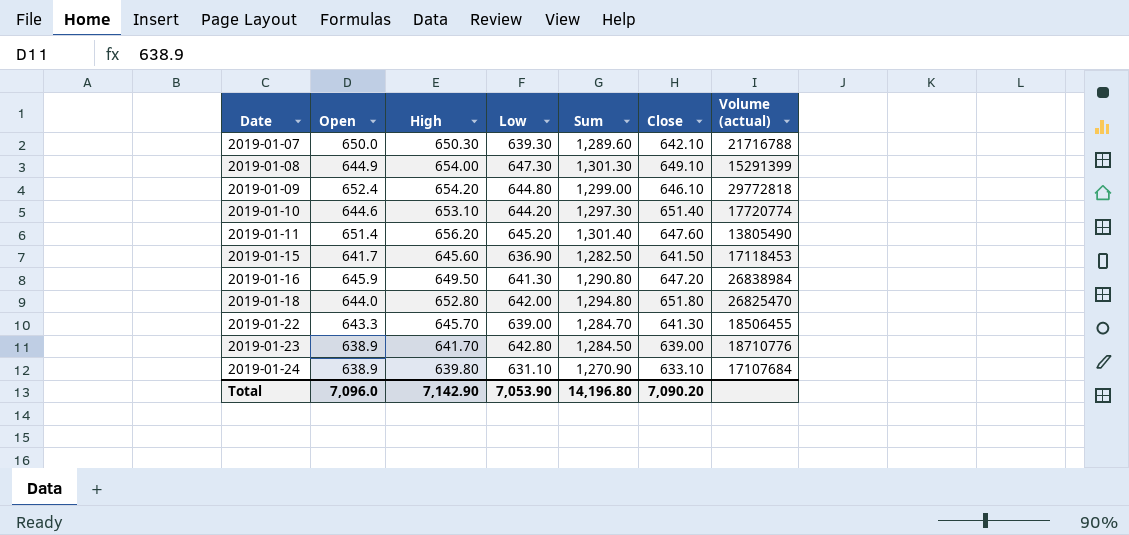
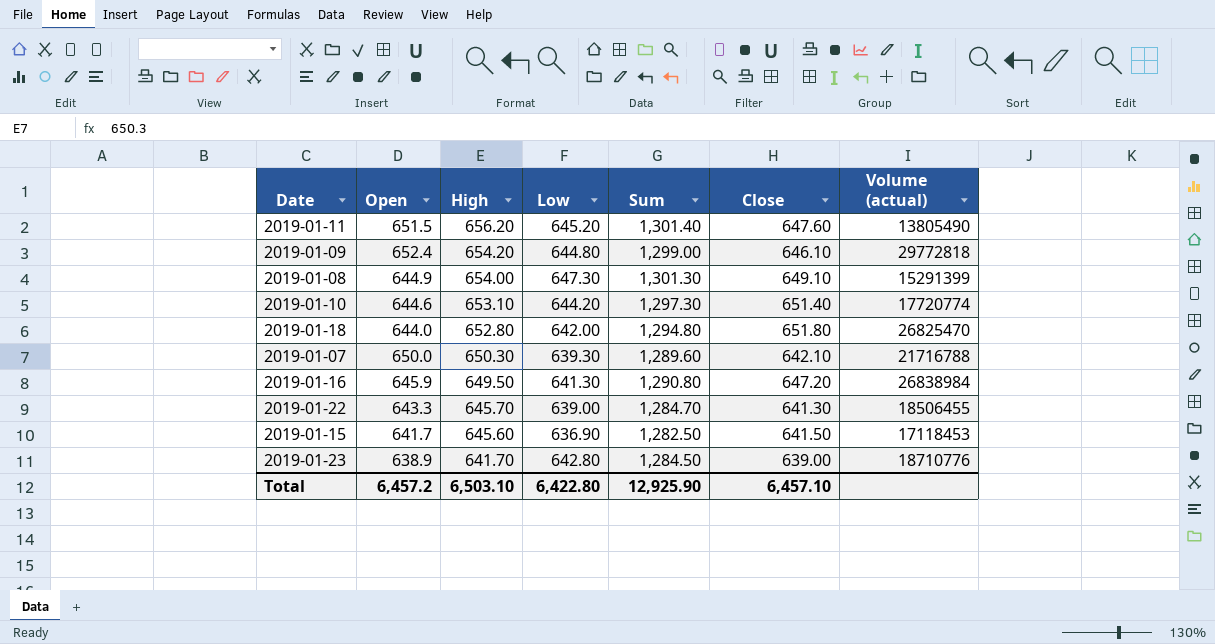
row order: Date ascending -> High descending
row 2019-01-24: 638.9 | 639.80 | 631.10 | 1,270.90 | 633.10 | 17107684 -> none
2019-01-11 | Open: 651.4 -> 651.5
Total | Open: 7,096.0 -> 6,457.2
Total | High: 7,142.90 -> 6,503.10
Total | Low: 7,053.90 -> 6,422.80
Total | Sum: 14,196.80 -> 12,925.90
Total | Close: 7,090.20 -> 6,457.10

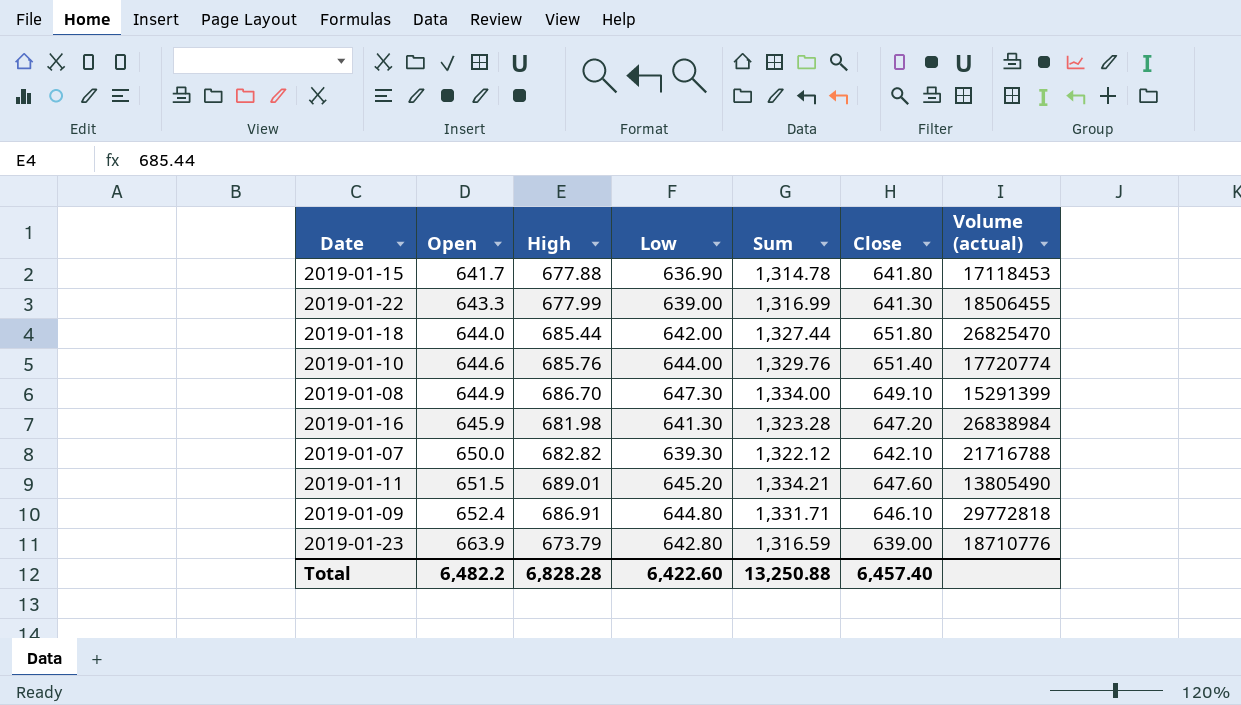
row order: High descending -> Open ascending
2019-01-15 | High: 645.60 -> 677.88
2019-01-15 | Sum: 1,282.50 -> 1,314.78
2019-01-15 | Close: 641.50 -> 641.80
2019-01-22 | High: 645.70 -> 677.99
2019-01-22 | Sum: 1,284.70 -> 1,316.99
2019-01-18 | High: 652.80 -> 685.44
2019-01-18 | Sum: 1,294.80 -> 1,327.44
2019-01-10 | High: 653.10 -> 685.76
2019-01-10 | Low: 644.20 -> 644.00
2019-01-10 | Sum: 1,297.30 -> 1,329.76
2019-01-08 | High: 654.00 -> 686.70
2019-01-08 | Sum: 1,301.30 -> 1,334.00
2019-01-16 | High: 649.50 -> 681.98
2019-01-16 | Sum: 1,290.80 -> 1,323.28
2019-01-07 | High: 650.30 -> 682.82
2019-01-07 | Sum: 1,289.60 -> 1,322.12
2019-01-11 | High: 656.20 -> 689.01
2019-01-11 | Sum: 1,301.40 -> 1,334.21
2019-01-09 | High: 654.20 -> 686.91
2019-01-09 | Sum: 1,299.00 -> 1,331.71
2019-01-23 | Open: 638.9 -> 663.9
2019-01-23 | High: 641.70 -> 673.79
2019-01-23 | Sum: 1,284.50 -> 1,316.59
Total | Open: 6,457.2 -> 6,482.2
Total | High: 6,503.10 -> 6,828.28
Total | Low: 6,422.80 -> 6,422.60
Total | Sum: 12,925.90 -> 13,250.88
Total | Close: 6,457.10 -> 6,457.40

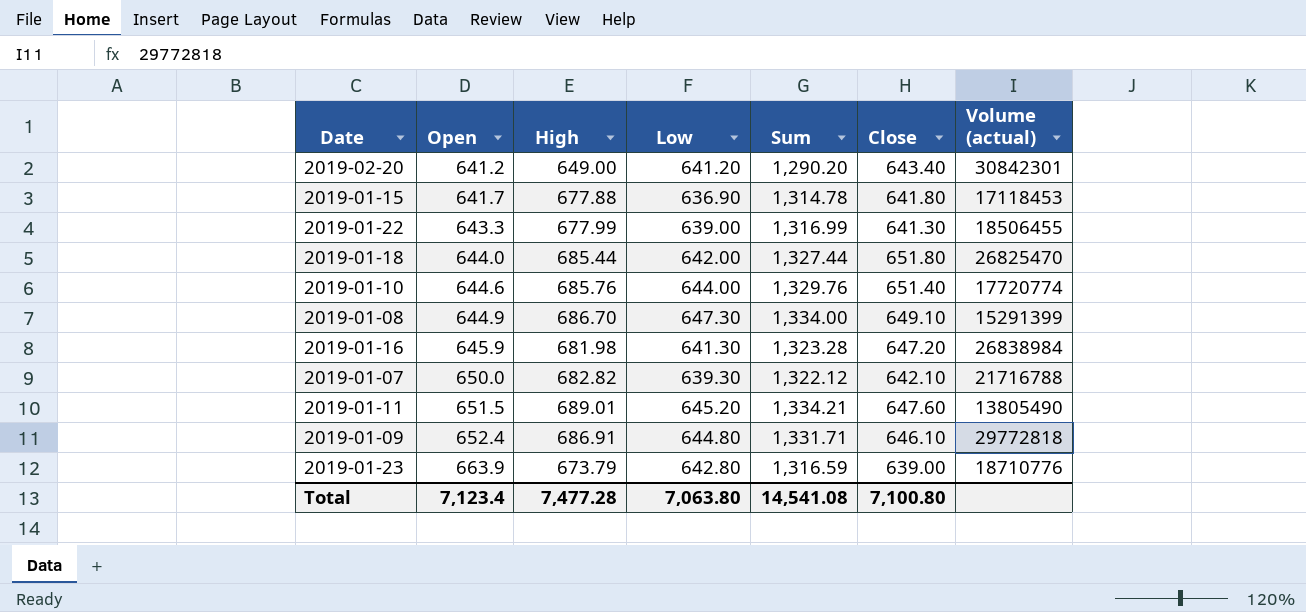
row 2019-02-20: none -> 641.2 | 649.00 | 641.20 | 1,290.20 | 643.40 | 30842301
Total | Open: 6,482.2 -> 7,123.4
Total | High: 6,828.28 -> 7,477.28
Total | Low: 6,422.60 -> 7,063.80
Total | Sum: 13,250.88 -> 14,541.08
Total | Close: 6,457.40 -> 7,100.80

